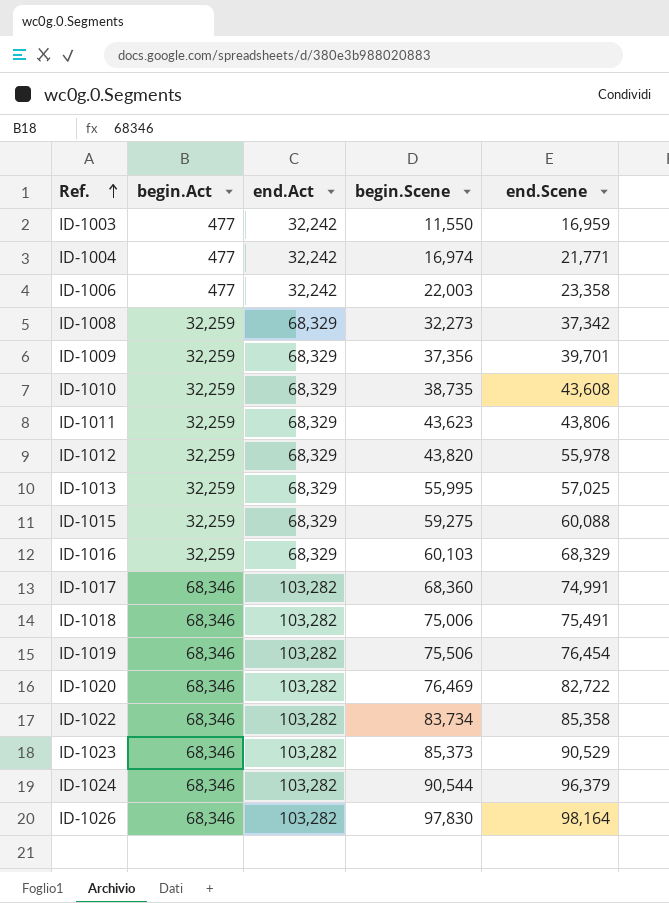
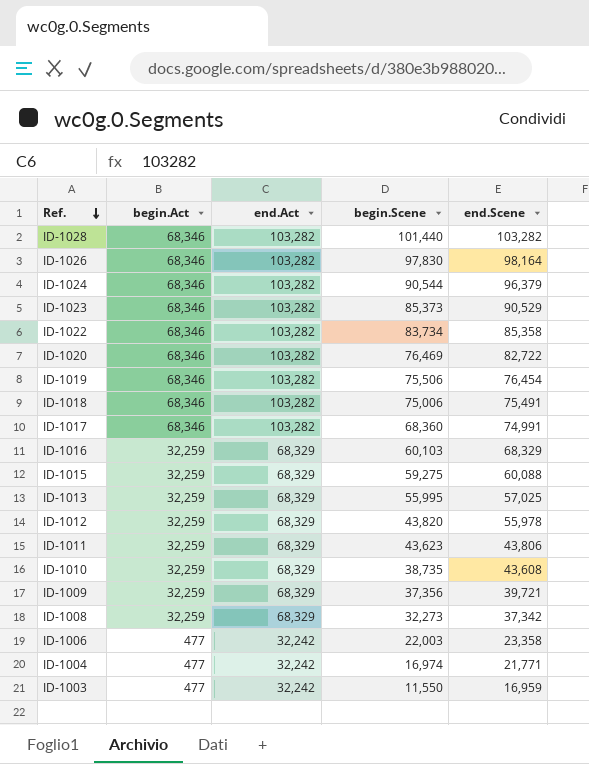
row order: Ref. ascending -> Ref. descending
row ID-1028: none -> 68,346 | 103,282 | 101,440 | 103,282
ID-1009 | end.Scene: 39,701 -> 39,721

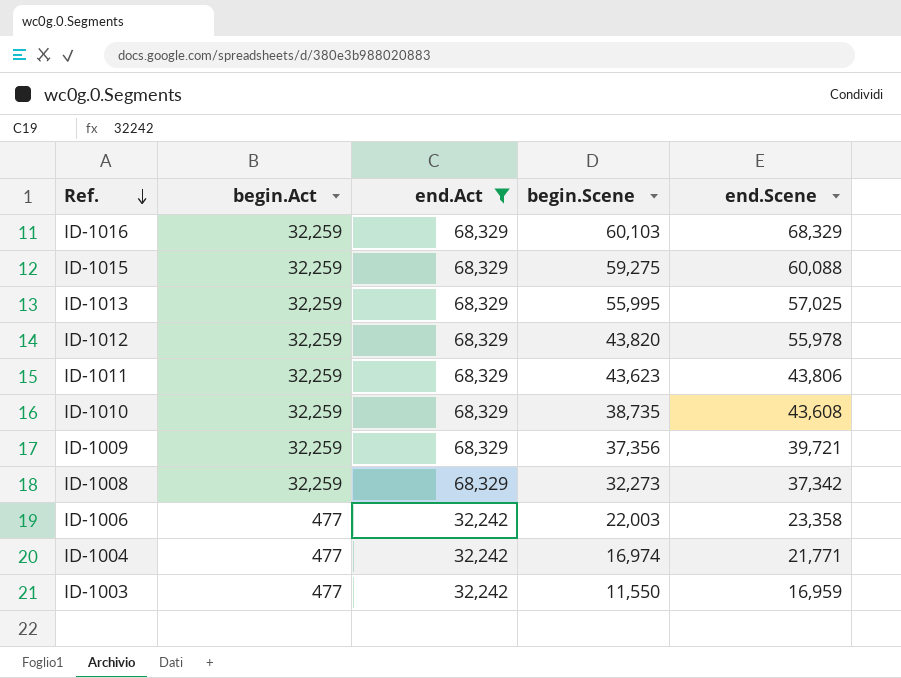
filter: none -> end.Act != 103,282

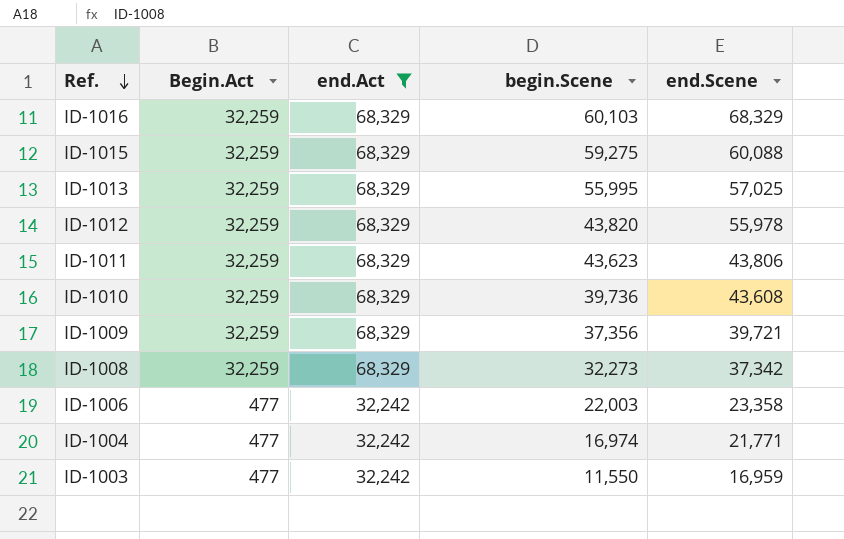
column name: begin.Act -> Begin.Act
ID-1010 | begin.Scene: 38,735 -> 39,736

